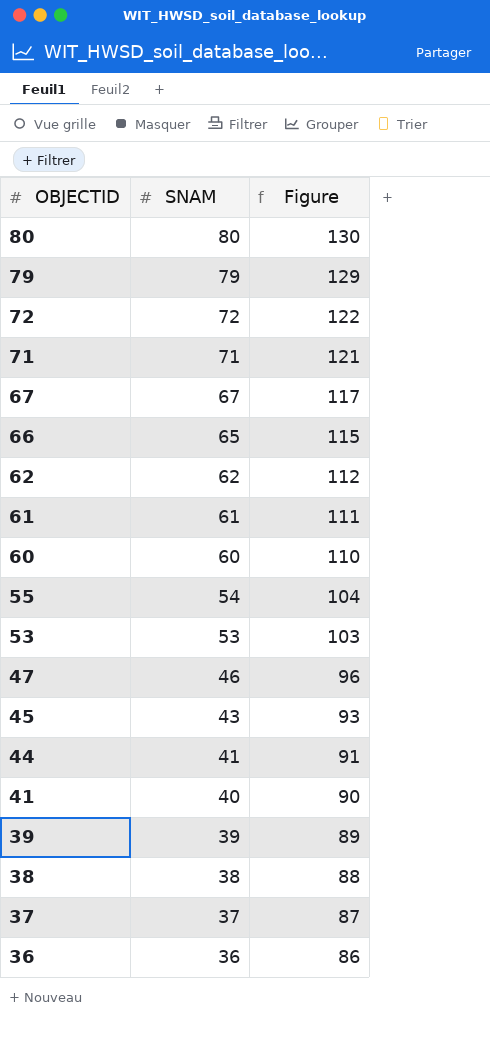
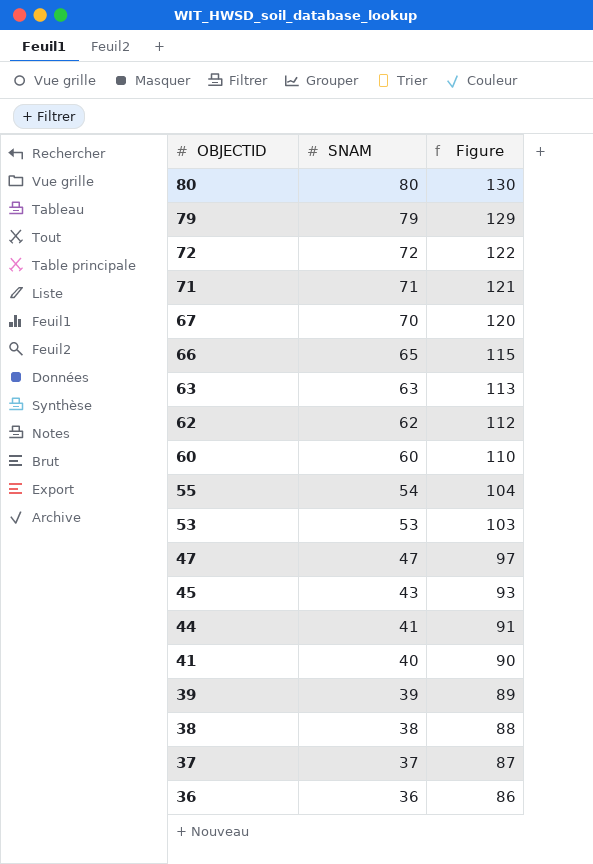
row 61: 61 | 111 -> none
67 | SNAM: 67 -> 70
67 | Figure: 117 -> 120
row 63: none -> 63 | 113
47 | SNAM: 46 -> 47
47 | Figure: 96 -> 97

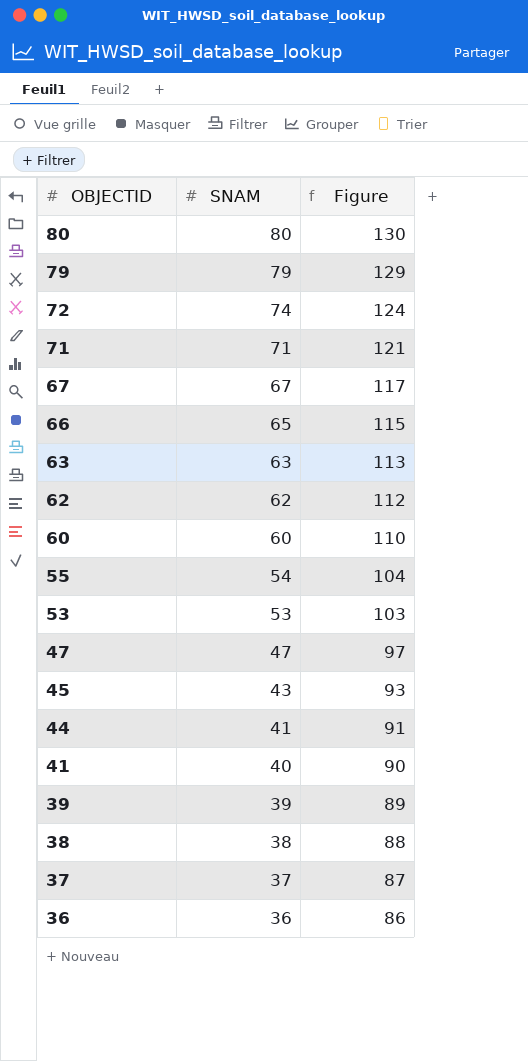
72 | SNAM: 72 -> 74
72 | Figure: 122 -> 124
67 | SNAM: 70 -> 67
67 | Figure: 120 -> 117

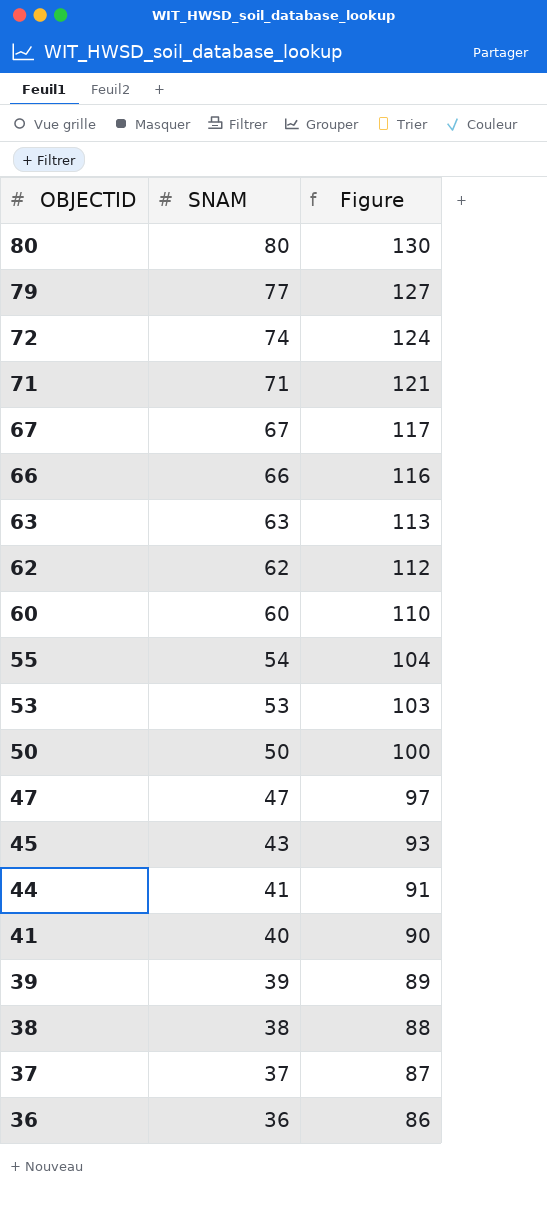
79 | SNAM: 79 -> 77
79 | Figure: 129 -> 127
66 | SNAM: 65 -> 66
66 | Figure: 115 -> 116
row 50: none -> 50 | 100

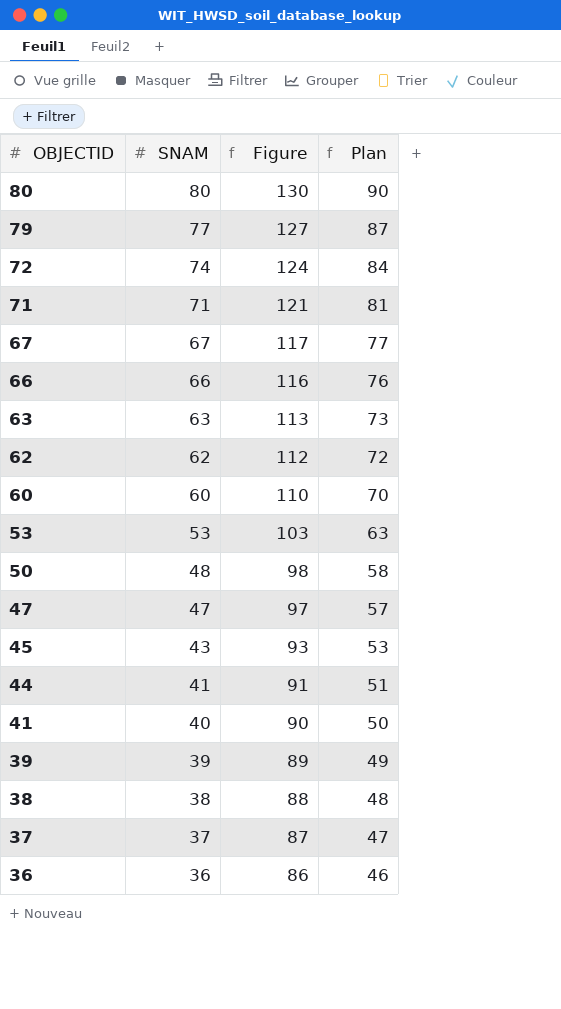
column Plan | formula: none -> [SNAM] + 10
row 55: 54 | 104 -> none
50 | SNAM: 50 -> 48
50 | Figure: 100 -> 98

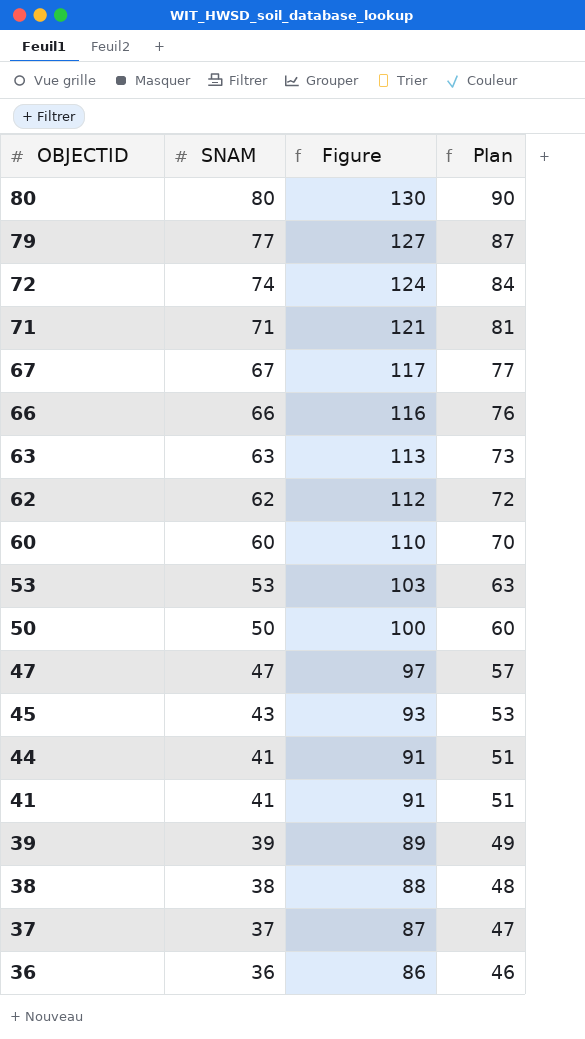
50 | SNAM: 48 -> 50
50 | Figure: 98 -> 100
50 | Plan: 58 -> 60
41 | SNAM: 40 -> 41
41 | Figure: 90 -> 91
41 | Plan: 50 -> 51

